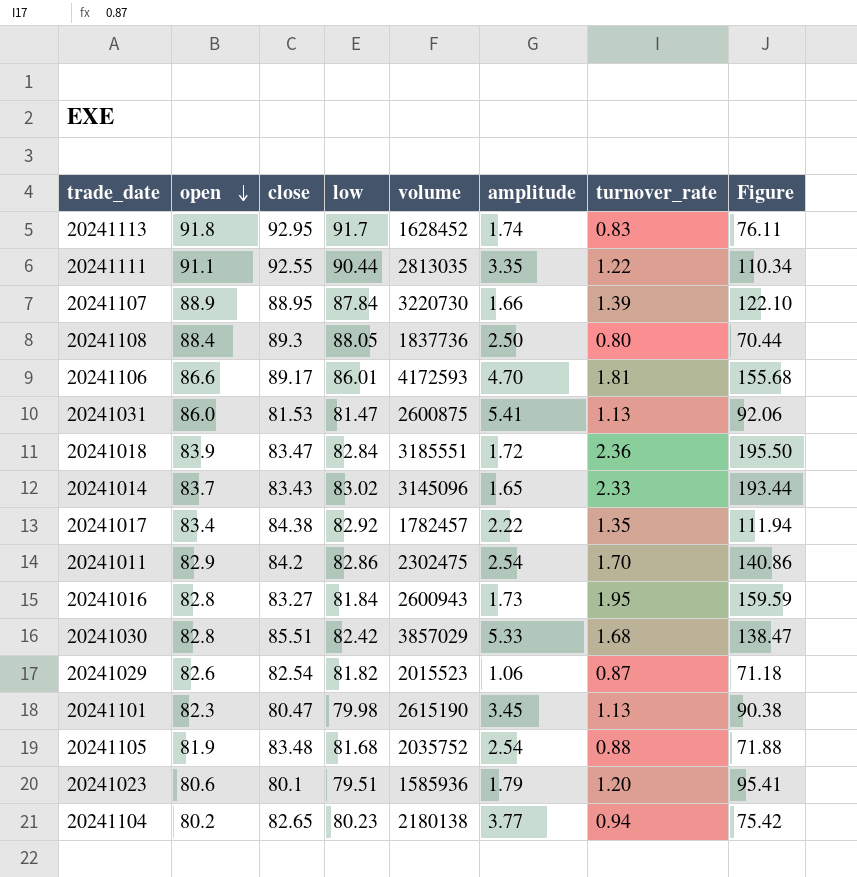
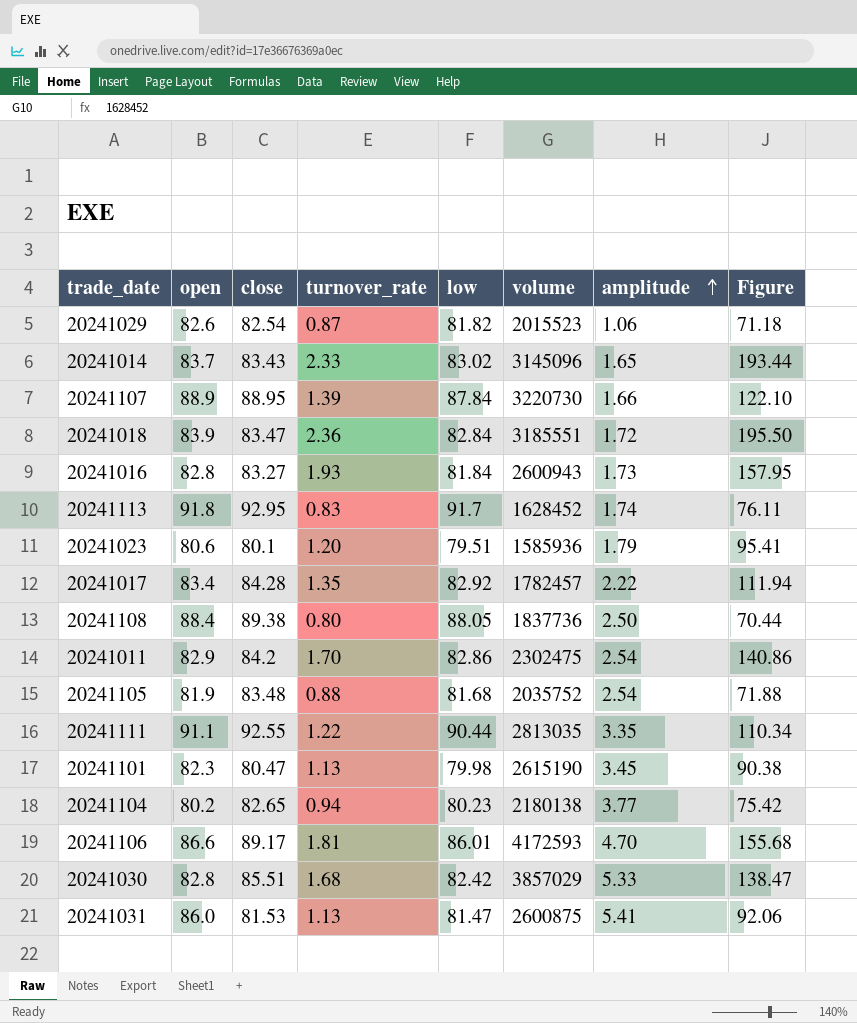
row order: open descending -> amplitude ascending
column turnover_rate | position: 7 -> 4
20241016 | turnover_rate: 1.95 -> 1.93
20241016 | Figure: 159.59 -> 157.95
20241017 | close: 84.38 -> 84.28
20241108 | close: 89.3 -> 89.38

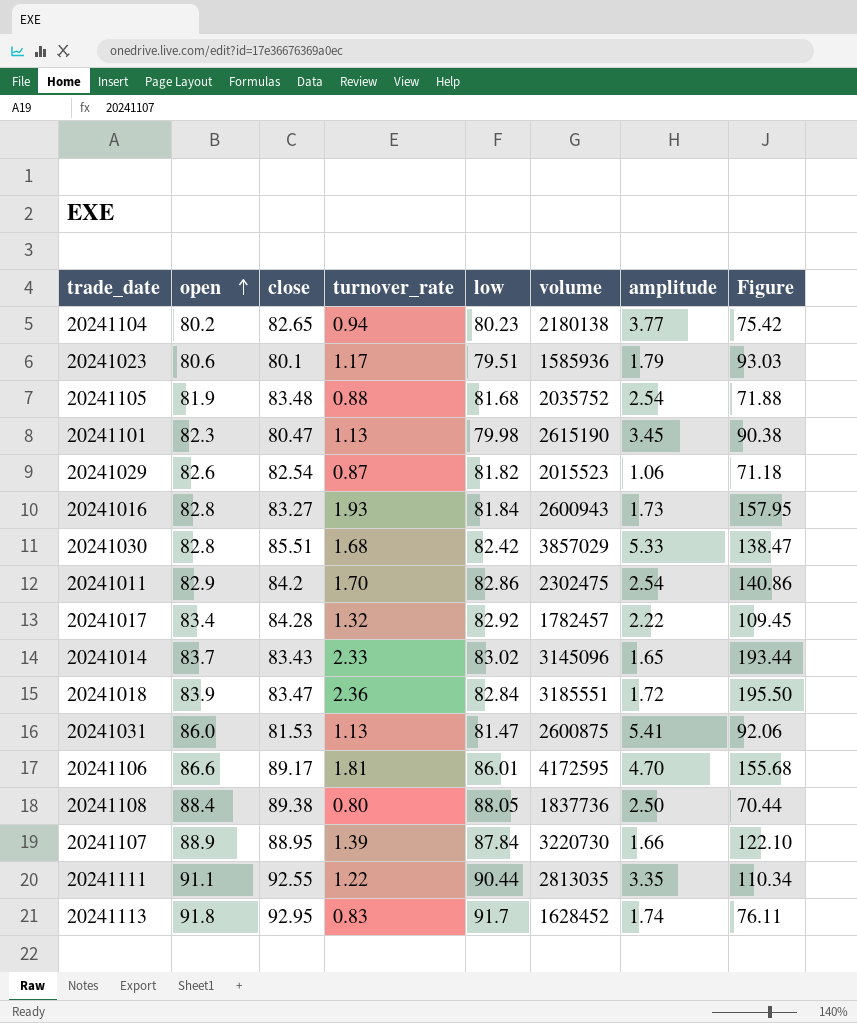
row order: amplitude ascending -> open ascending
20241023 | turnover_rate: 1.20 -> 1.17
20241023 | Figure: 95.41 -> 93.03
20241017 | turnover_rate: 1.35 -> 1.32
20241017 | Figure: 111.94 -> 109.45
20241106 | volume: 4172593 -> 4172595

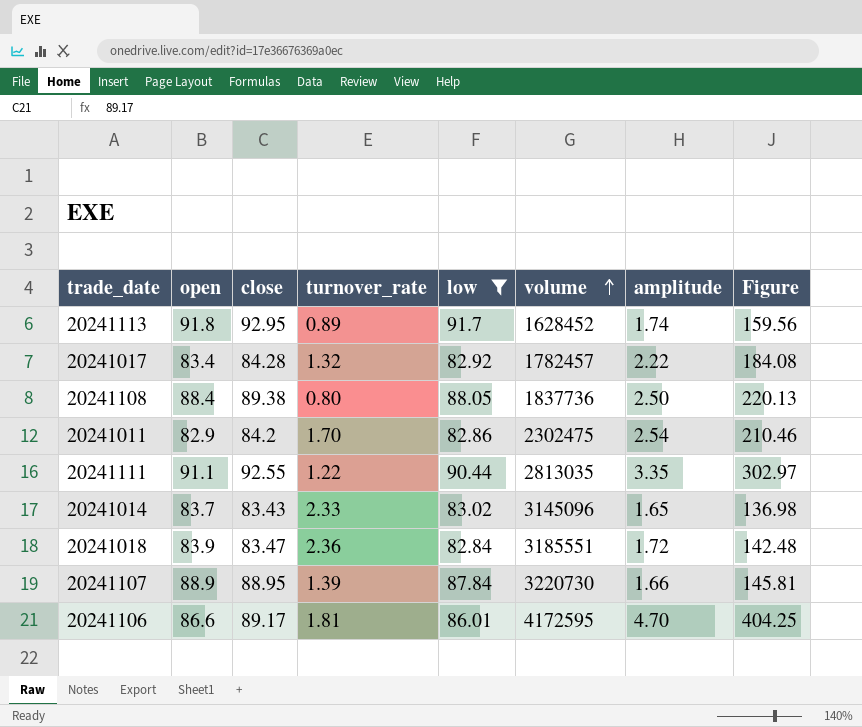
filter: none -> low >= 82.84
row order: open ascending -> volume ascending
column Figure | formula: [turnover_rate] * [low] -> [low] * [amplitude]
20241113 | turnover_rate: 0.83 -> 0.89

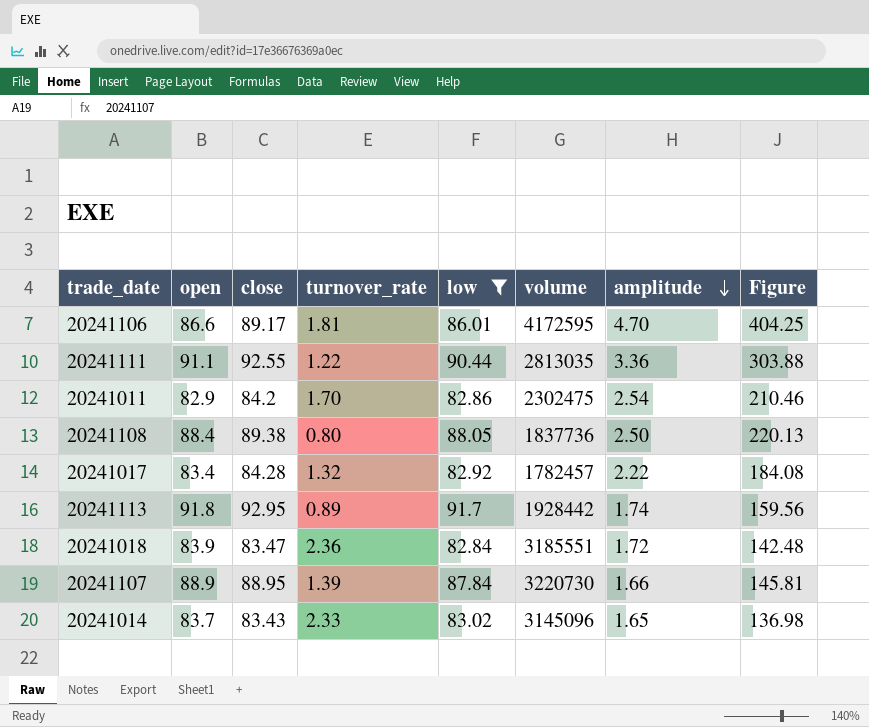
row order: volume ascending -> amplitude descending
20241111 | amplitude: 3.35 -> 3.36
20241111 | Figure: 302.97 -> 303.88
20241113 | volume: 1628452 -> 1928442

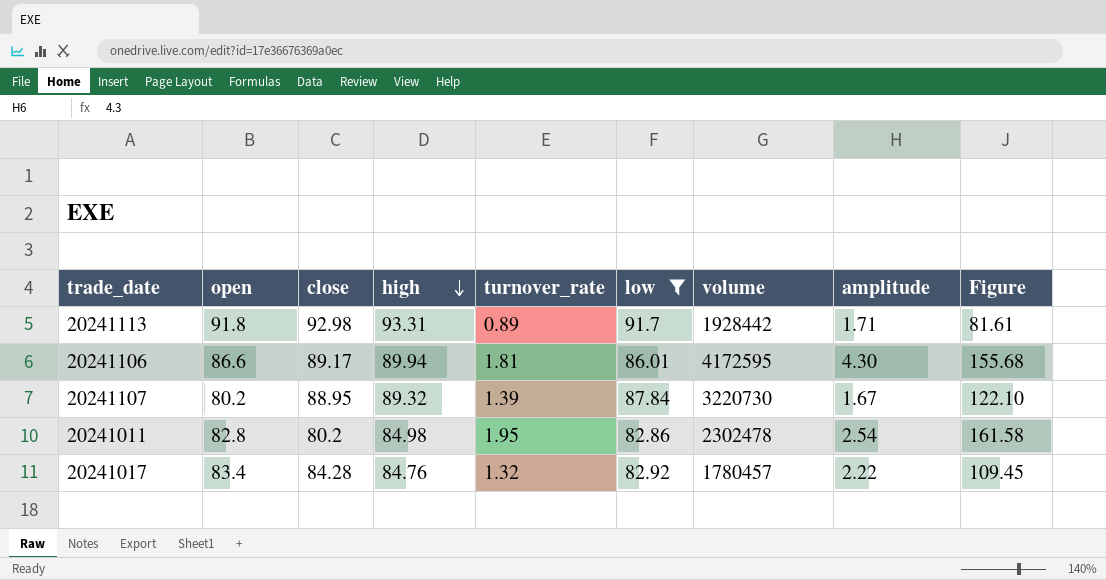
row order: amplitude descending -> high descending
column high | position: none -> 4
column Figure | formula: [low] * [amplitude] -> [turnover_rate] * [low]
row 20241111: 91.1 | 92.55 | 1.22 | 90.44 | 2813035 | 3.36 | 303.88 -> none
row 20241108: 88.4 | 89.38 | 0.80 | 88.05 | 1837736 | 2.50 | 220.13 -> none
row 20241018: 83.9 | 83.47 | 2.36 | 82.84 | 3185551 | 1.72 | 142.48 -> none
row 20241014: 83.7 | 83.43 | 2.33 | 83.02 | 3145096 | 1.65 | 136.98 -> none
20241113 | close: 92.95 -> 92.98
20241113 | amplitude: 1.74 -> 1.71
20241106 | amplitude: 4.70 -> 4.30
20241107 | open: 88.9 -> 80.2
20241107 | amplitude: 1.66 -> 1.67
20241011 | open: 82.9 -> 82.8
20241011 | close: 84.2 -> 80.2
20241011 | turnover_rate: 1.70 -> 1.95
20241011 | volume: 2302475 -> 2302478
20241017 | volume: 1782457 -> 1780457

